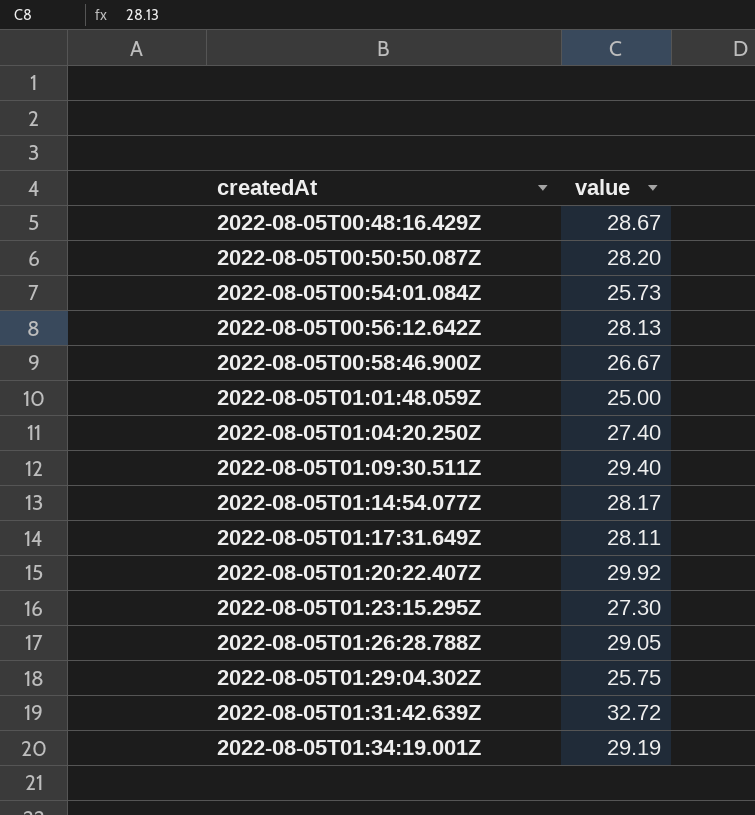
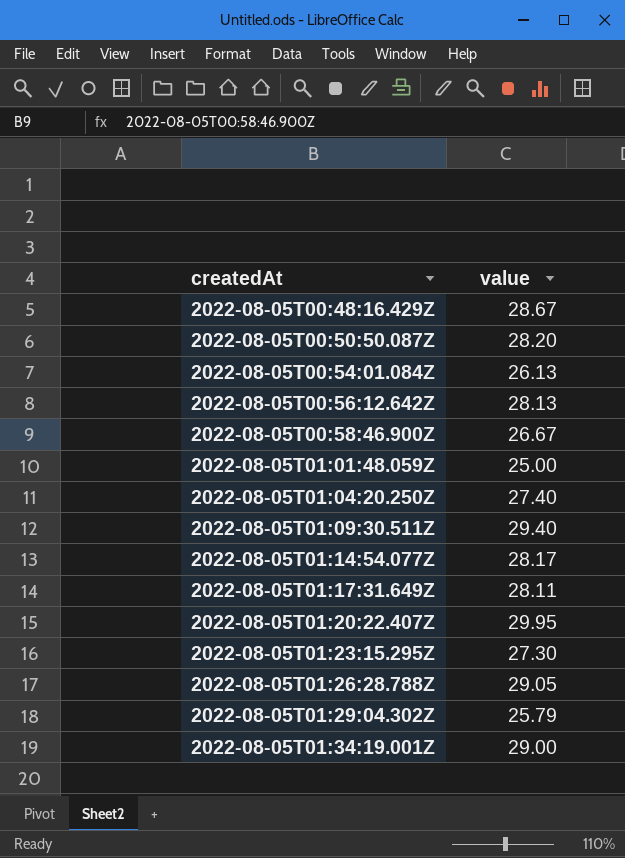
row 2022-08-05T01:31:42.639Z: 32.72 -> none
2022-08-05T00:54:01.084Z | value: 25.73 -> 26.13
2022-08-05T01:20:22.407Z | value: 29.92 -> 29.95
2022-08-05T01:29:04.302Z | value: 25.75 -> 25.79
2022-08-05T01:34:19.001Z | value: 29.19 -> 29.00

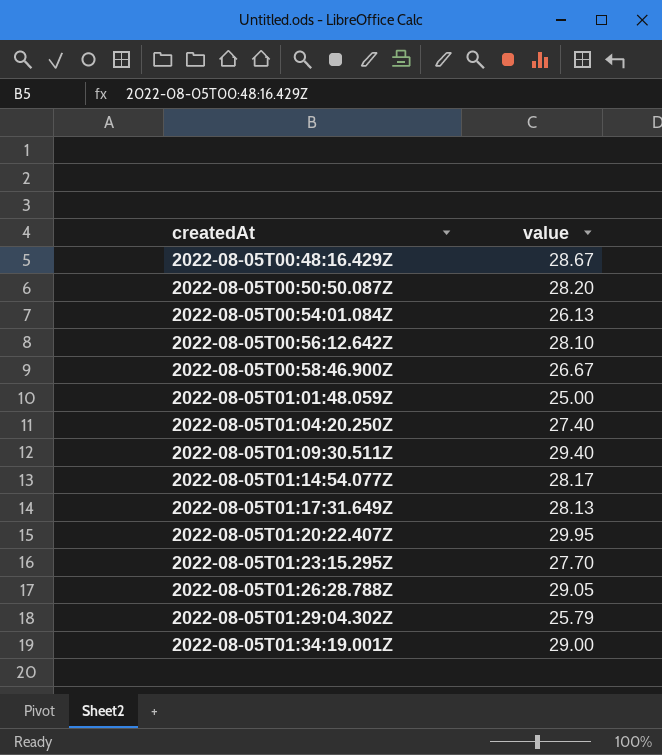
2022-08-05T00:56:12.642Z | value: 28.13 -> 28.10
2022-08-05T01:17:31.649Z | value: 28.11 -> 28.13
2022-08-05T01:23:15.295Z | value: 27.30 -> 27.70

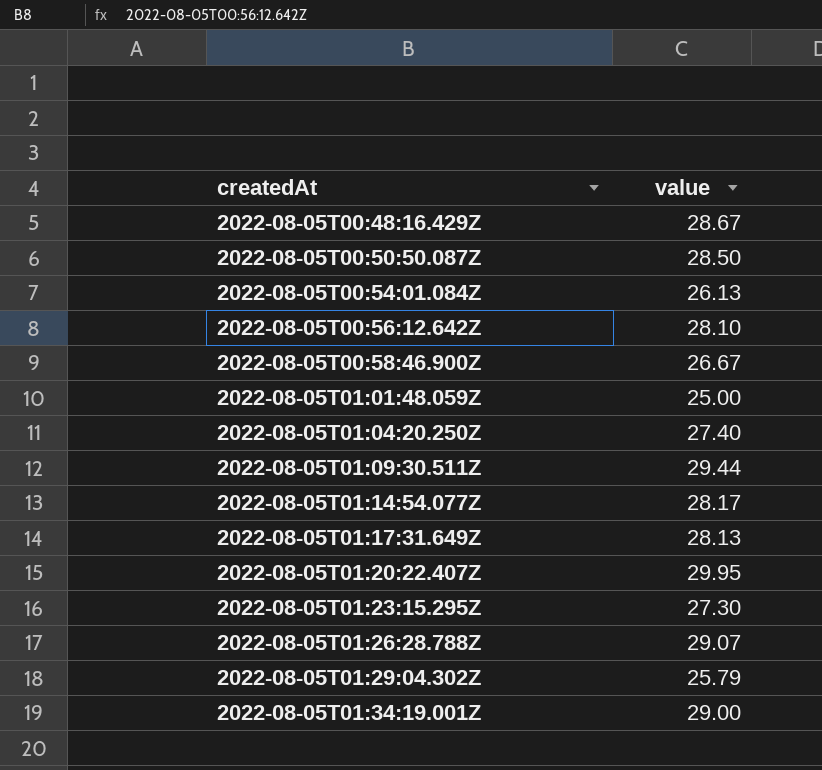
2022-08-05T00:50:50.087Z | value: 28.20 -> 28.50
2022-08-05T01:09:30.511Z | value: 29.40 -> 29.44
2022-08-05T01:23:15.295Z | value: 27.70 -> 27.30
2022-08-05T01:26:28.788Z | value: 29.05 -> 29.07

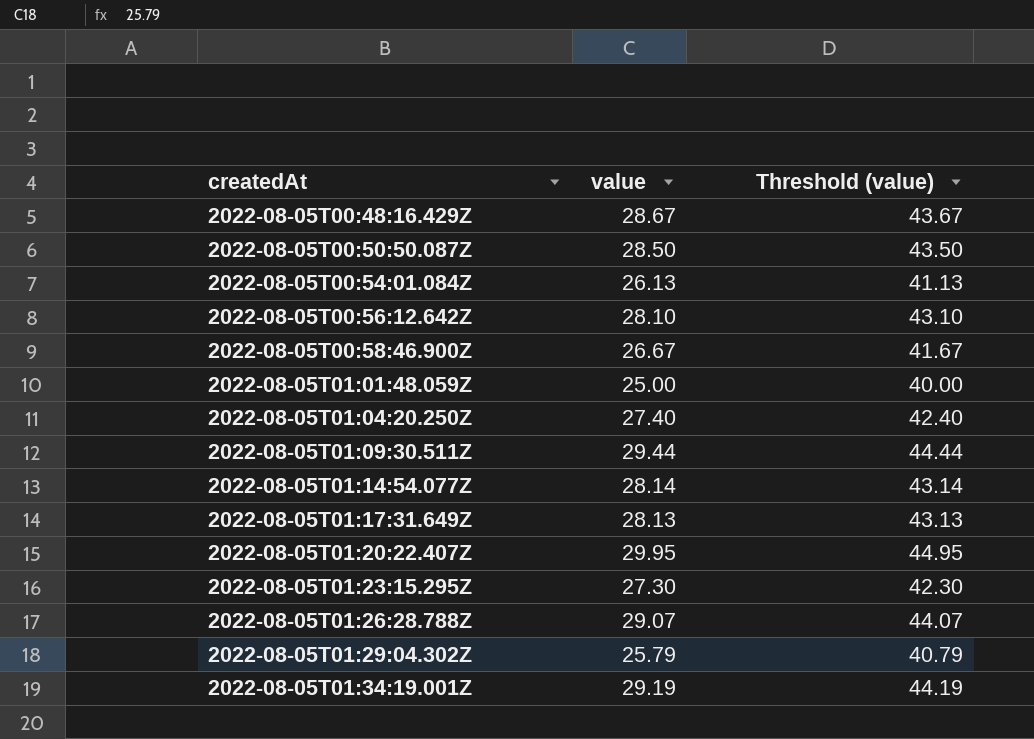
column Threshold (value) | formula: none -> [value] + 15
2022-08-05T01:14:54.077Z | value: 28.17 -> 28.14
2022-08-05T01:34:19.001Z | value: 29.00 -> 29.19

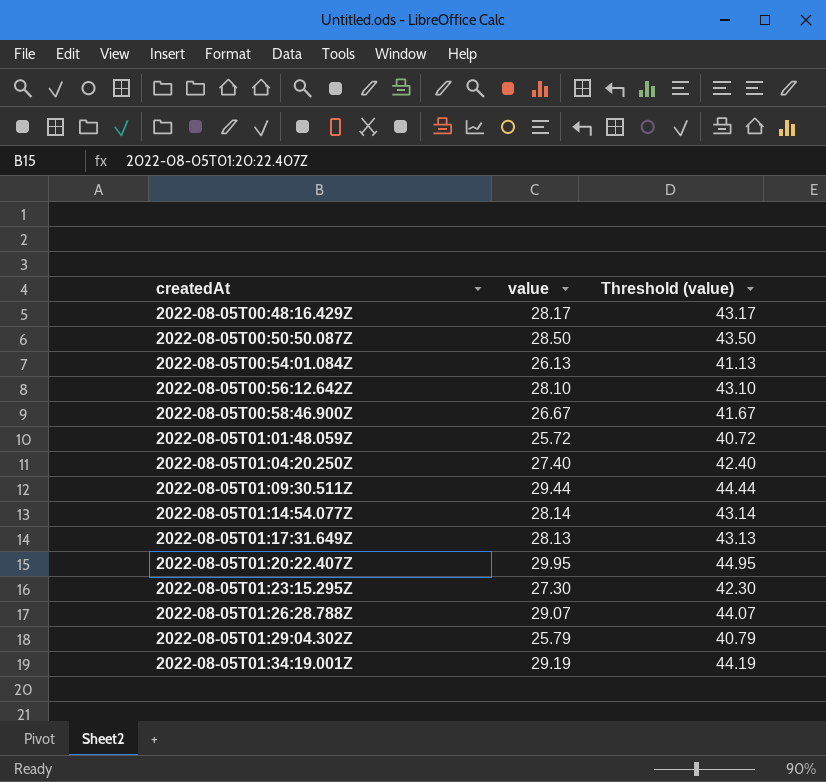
2022-08-05T00:48:16.429Z | value: 28.67 -> 28.17
2022-08-05T00:48:16.429Z | Threshold (value): 43.67 -> 43.17
2022-08-05T01:01:48.059Z | value: 25.00 -> 25.72
2022-08-05T01:01:48.059Z | Threshold (value): 40.00 -> 40.72

